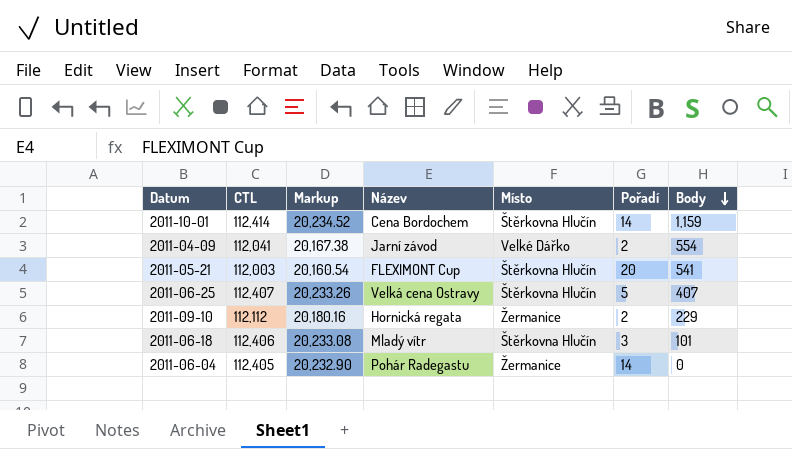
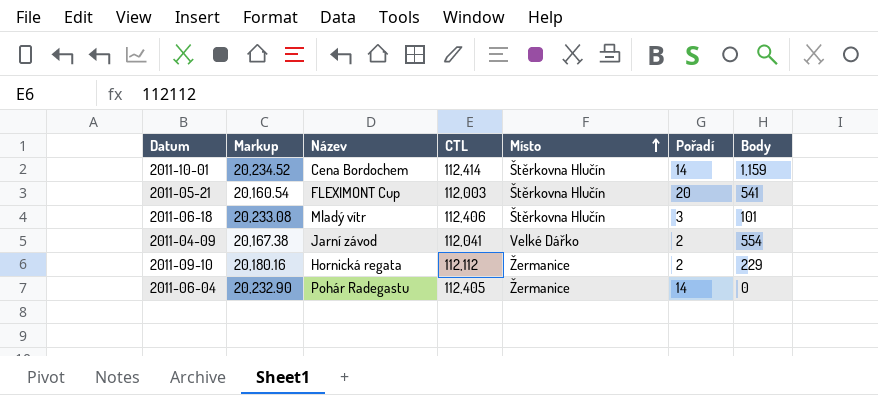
row order: Body descending -> Místo ascending
column CTL | position: 2 -> 4
row 2011-06-25: 112,407 | 20,233.26 | Velká cena Ostravy | Štěrkovna Hlučín | 5 | 407 -> none

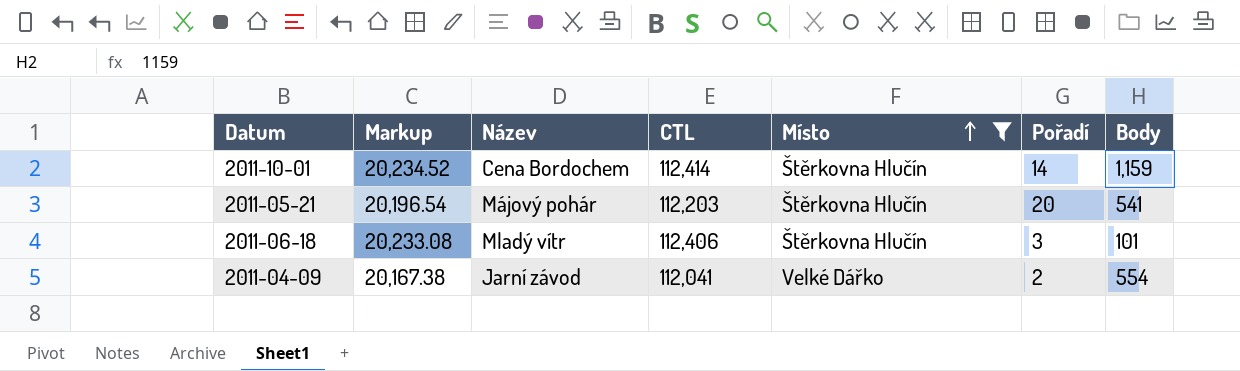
filter: none -> Místo != Žermanice
2011-05-21 | Markup: 20,160.54 -> 20,196.54
2011-05-21 | Název: FLEXIMONT Cup -> Májový pohár
2011-05-21 | CTL: 112,003 -> 112,203

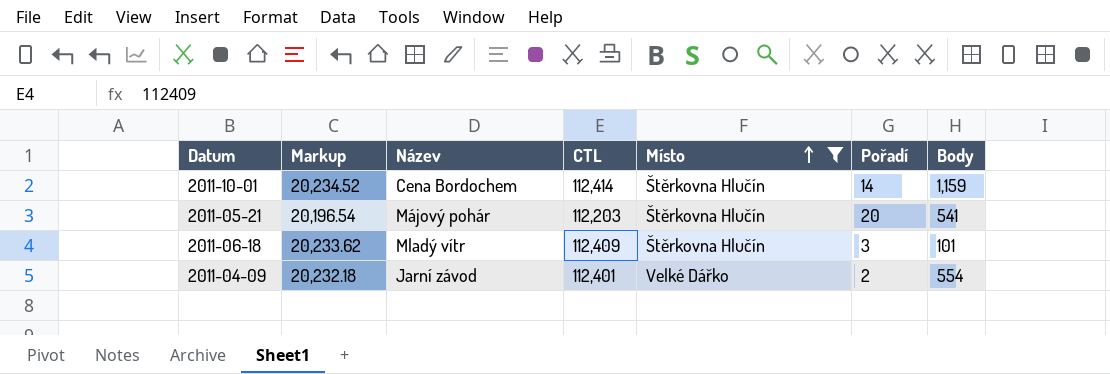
2011-06-18 | Markup: 20,233.08 -> 20,233.62
2011-06-18 | CTL: 112,406 -> 112,409
2011-04-09 | Markup: 20,167.38 -> 20,232.18
2011-04-09 | CTL: 112,041 -> 112,401

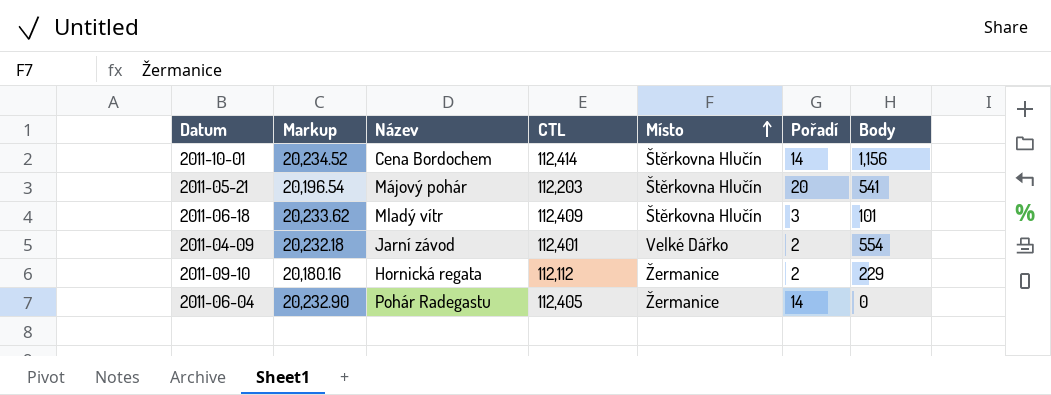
filter: Místo != Žermanice -> none
2011-10-01 | Body: 1,159 -> 1,156

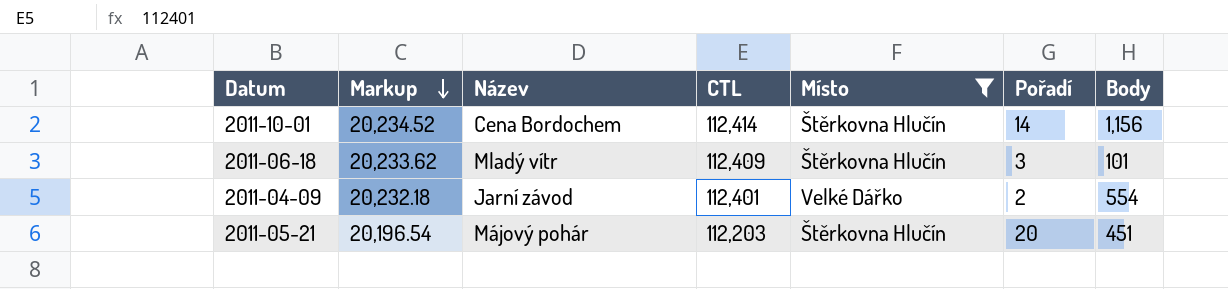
filter: none -> Místo != Žermanice
row order: Místo ascending -> Markup descending
2011-05-21 | Body: 541 -> 451

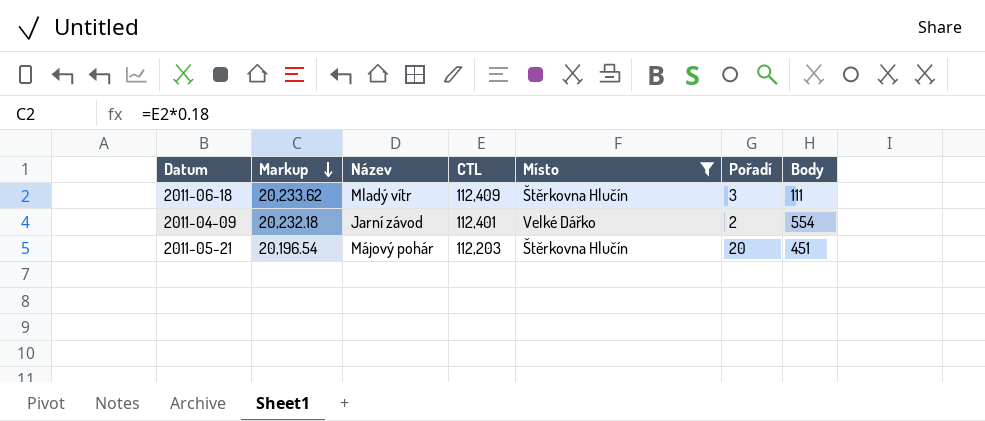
row 2011-10-01: 20,234.52 | Cena Bordochem | 112,414 | Štěrkovna Hlučín | 14 | 1,156 -> none
2011-06-18 | Body: 101 -> 111

